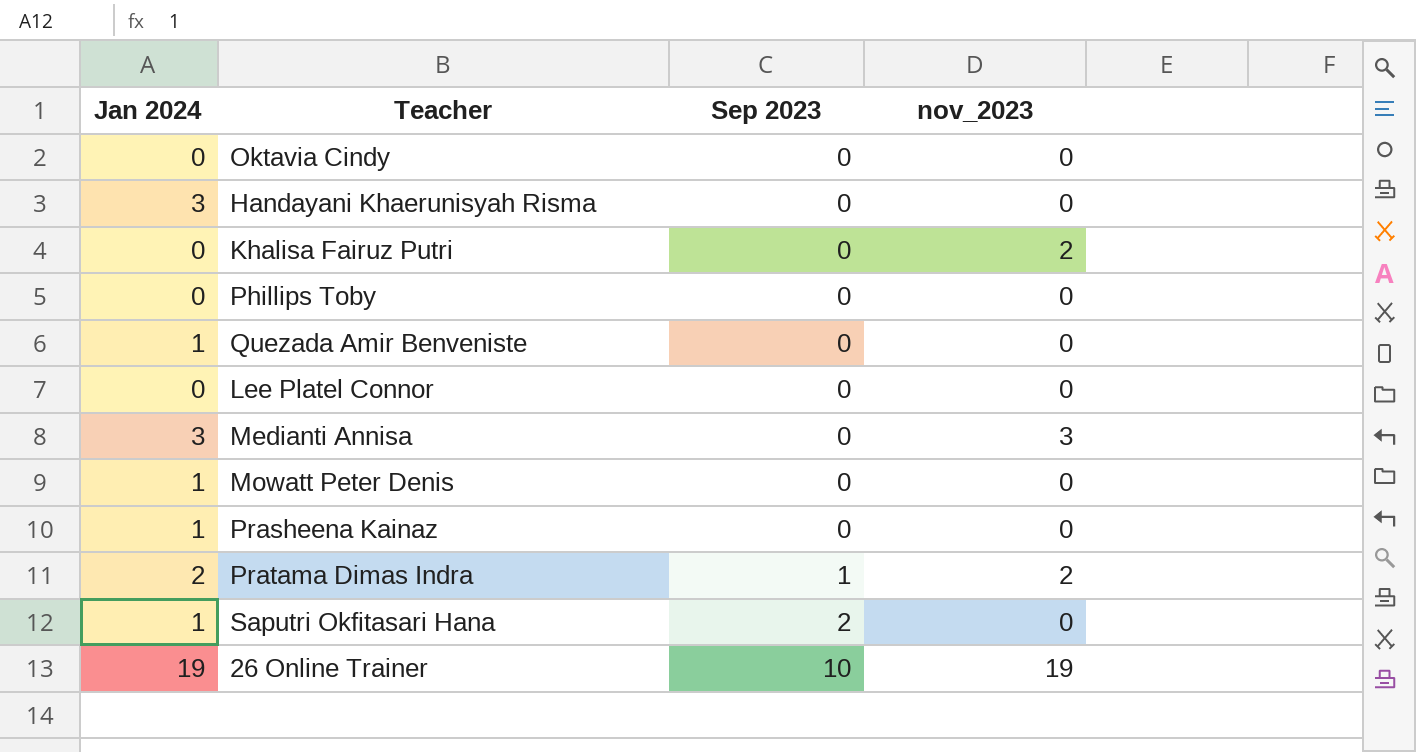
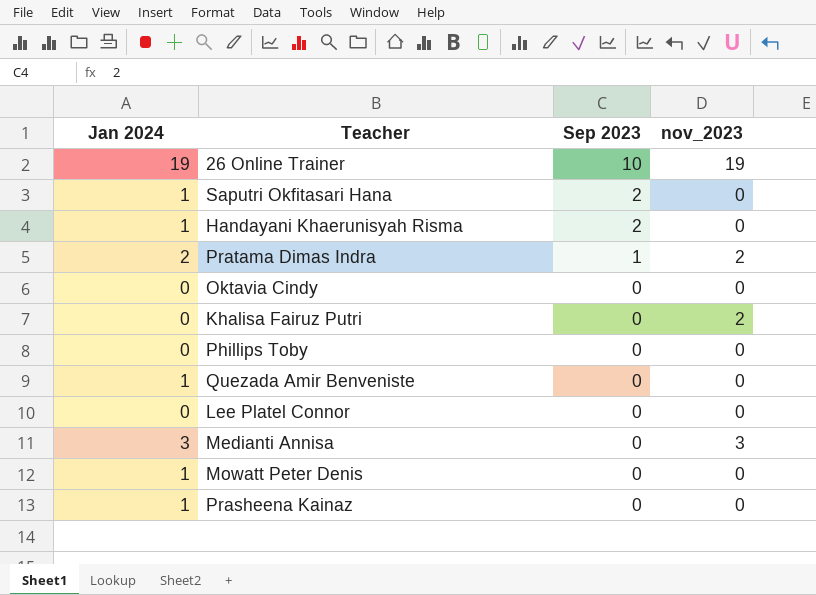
row order: Sep 2023 ascending -> Sep 2023 descending
Handayani Khaerunisyah Risma | Jan 2024: 3 -> 1
Handayani Khaerunisyah Risma | Sep 2023: 0 -> 2

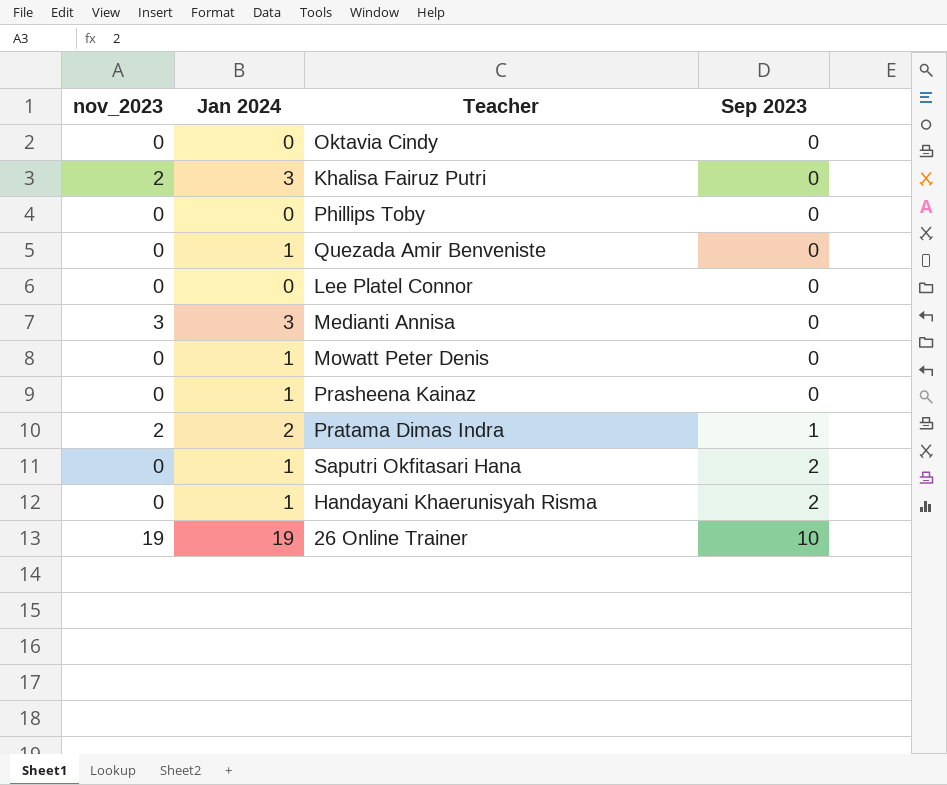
row order: Sep 2023 descending -> Sep 2023 ascending
column nov_2023 | position: 4 -> 1
Khalisa Fairuz Putri | Jan 2024: 0 -> 3

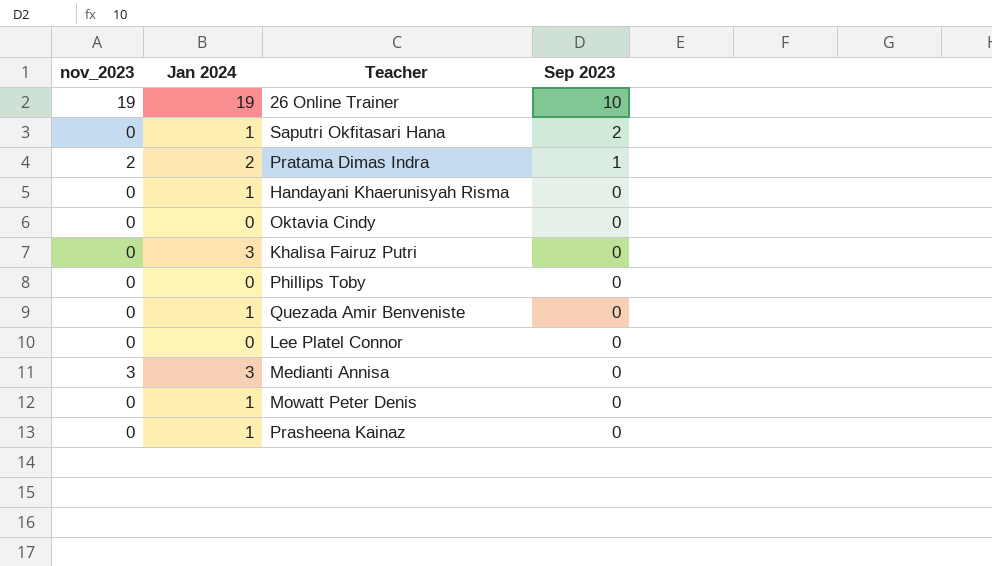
row order: Sep 2023 ascending -> Sep 2023 descending
Handayani Khaerunisyah Risma | Sep 2023: 2 -> 0
Khalisa Fairuz Putri | nov_2023: 2 -> 0

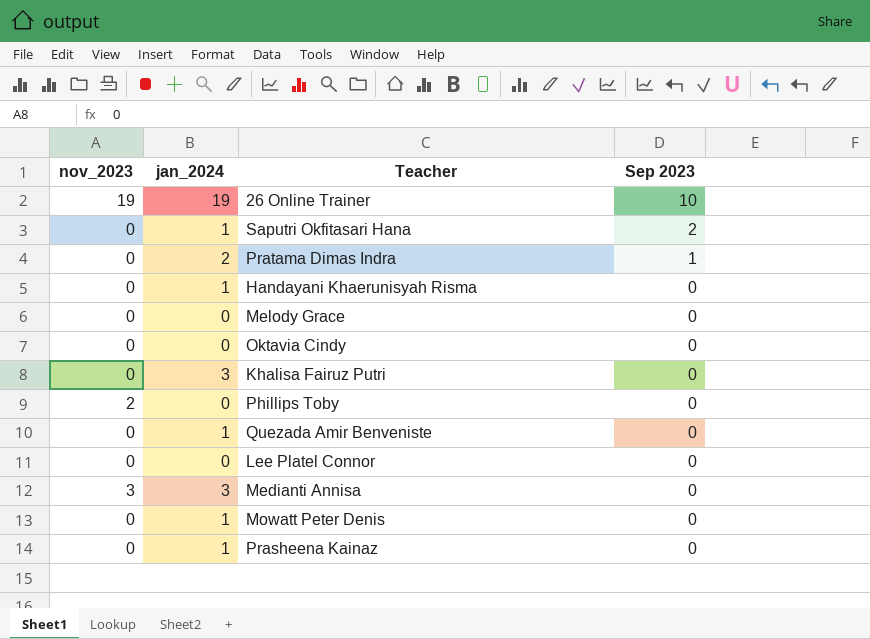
column name: Jan 2024 -> jan_2024
Pratama Dimas Indra | nov_2023: 2 -> 0
row Melody Grace: none -> 0 | 0 | 0
Phillips Toby | nov_2023: 0 -> 2

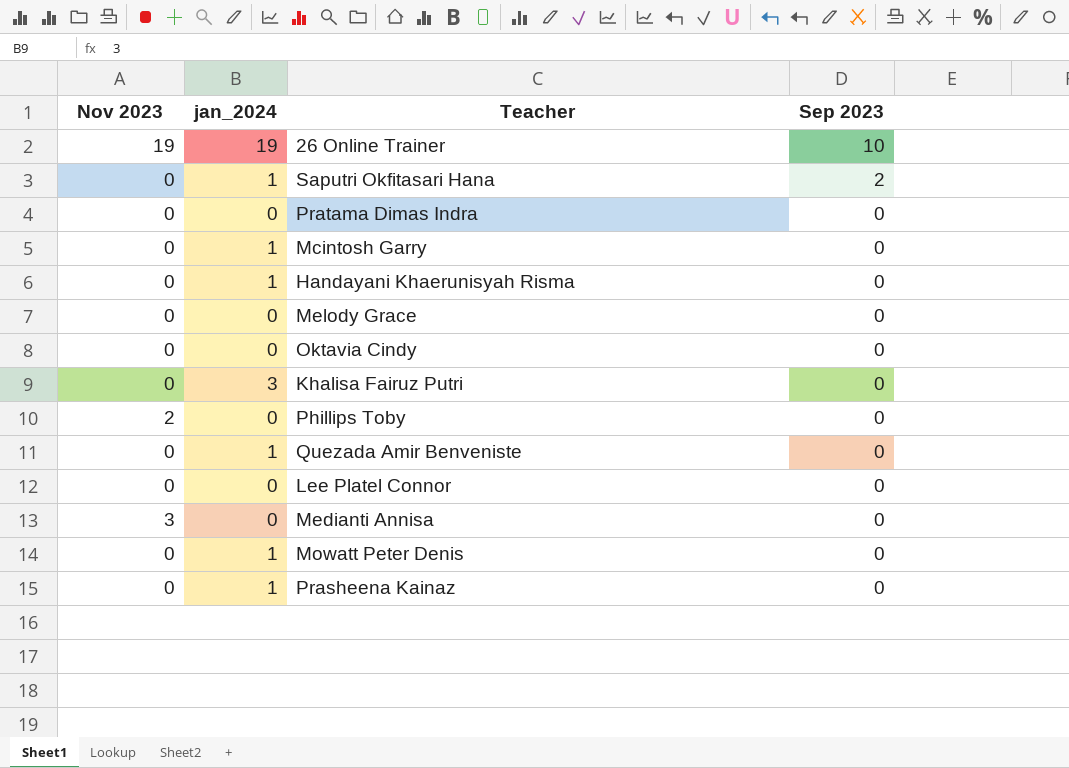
column name: nov_2023 -> Nov 2023
Pratama Dimas Indra | jan_2024: 2 -> 0
Pratama Dimas Indra | Sep 2023: 1 -> 0
row Mcintosh Garry: none -> 0 | 1 | 0
Medianti Annisa | jan_2024: 3 -> 0

